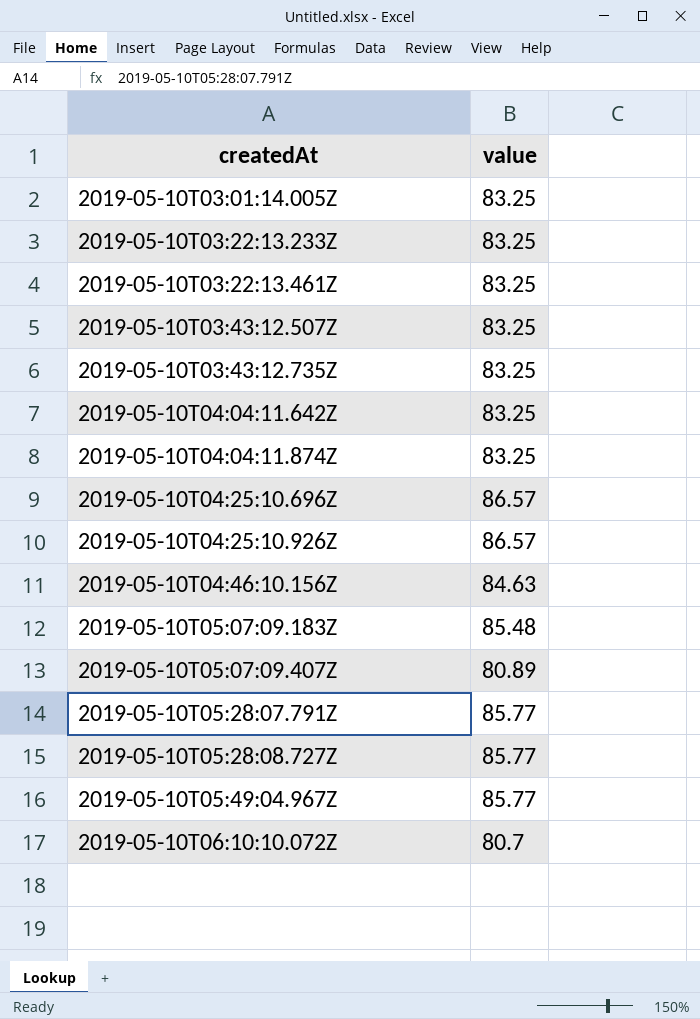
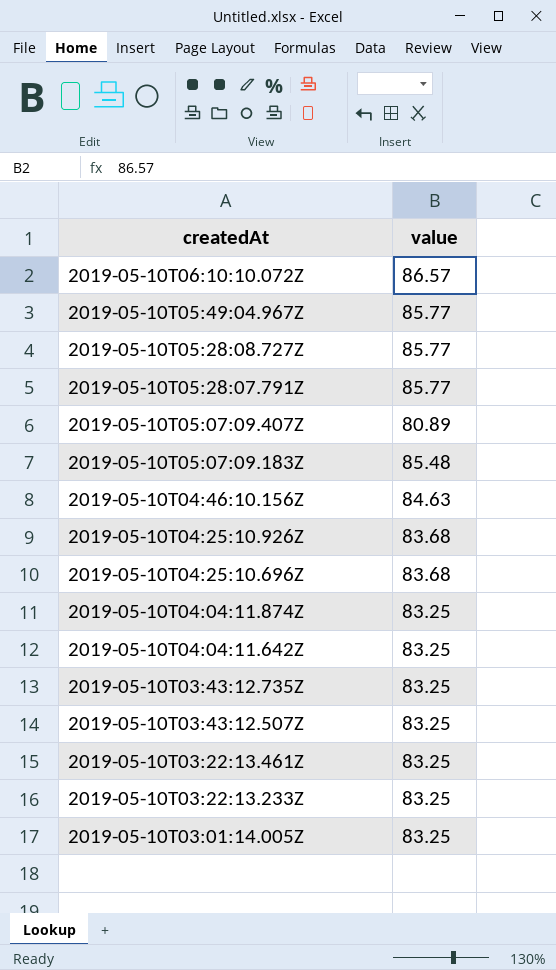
row order: createdAt ascending -> createdAt descending
2019-05-10T06:10:10.072Z | value: 80.7 -> 86.57
2019-05-10T04:25:10.926Z | value: 86.57 -> 83.68
2019-05-10T04:25:10.696Z | value: 86.57 -> 83.68

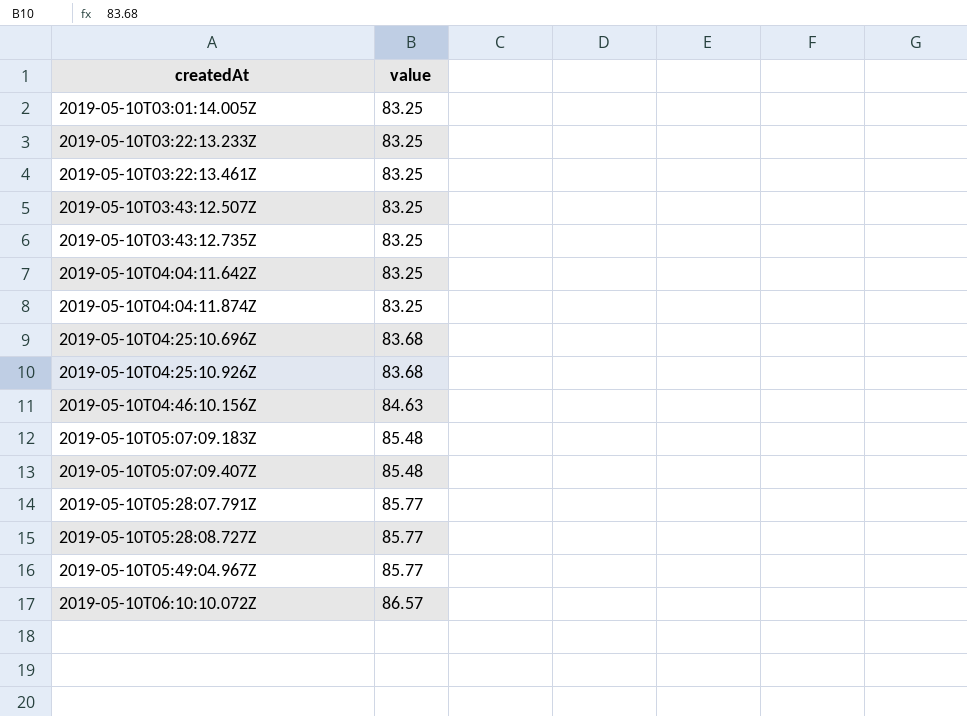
row order: createdAt descending -> createdAt ascending
2019-05-10T05:07:09.407Z | value: 80.89 -> 85.48

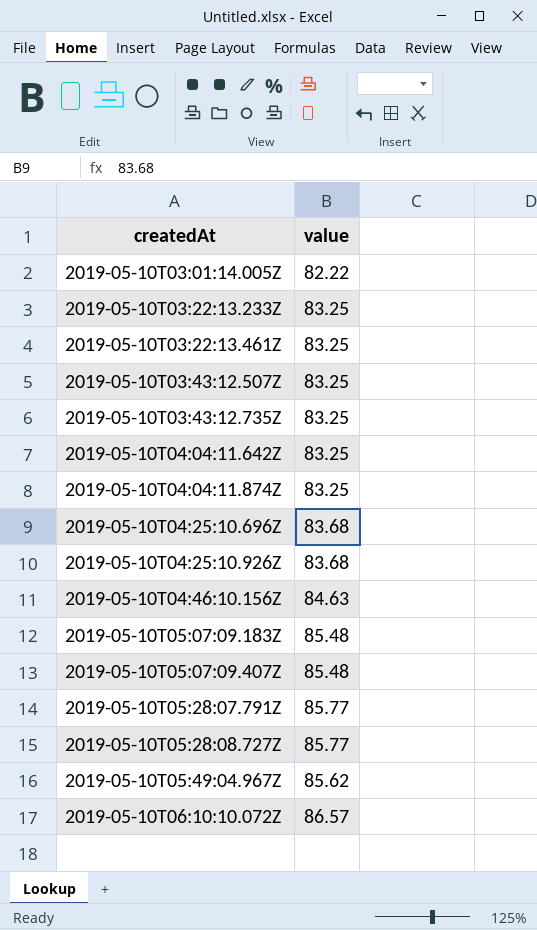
2019-05-10T03:01:14.005Z | value: 83.25 -> 82.22
2019-05-10T05:49:04.967Z | value: 85.77 -> 85.62

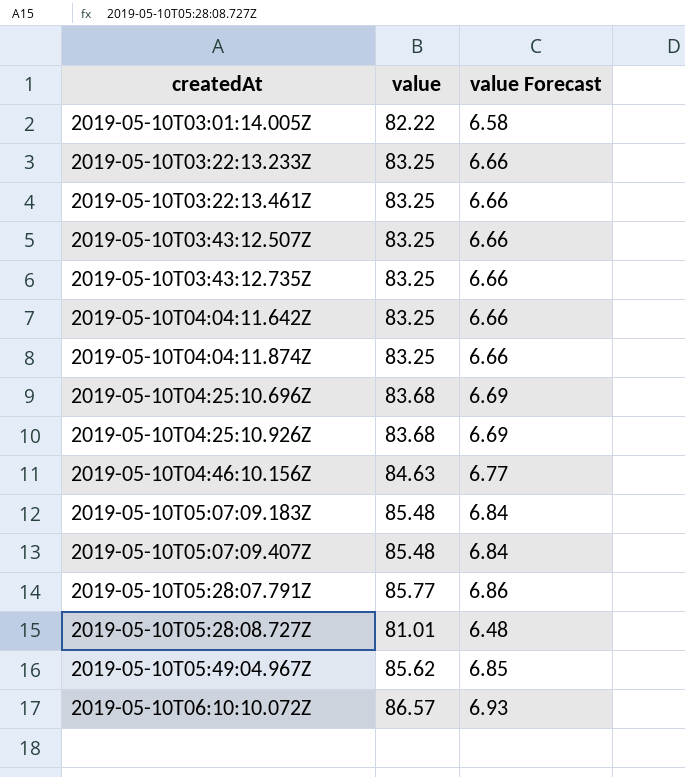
column value Forecast | formula: none -> [value] * 0.08
2019-05-10T05:28:08.727Z | value: 85.77 -> 81.01

